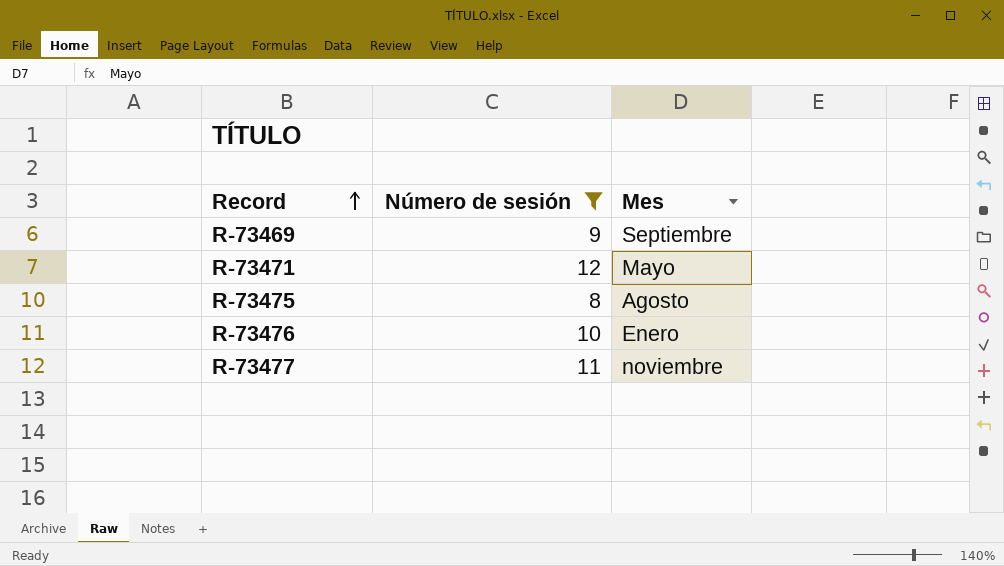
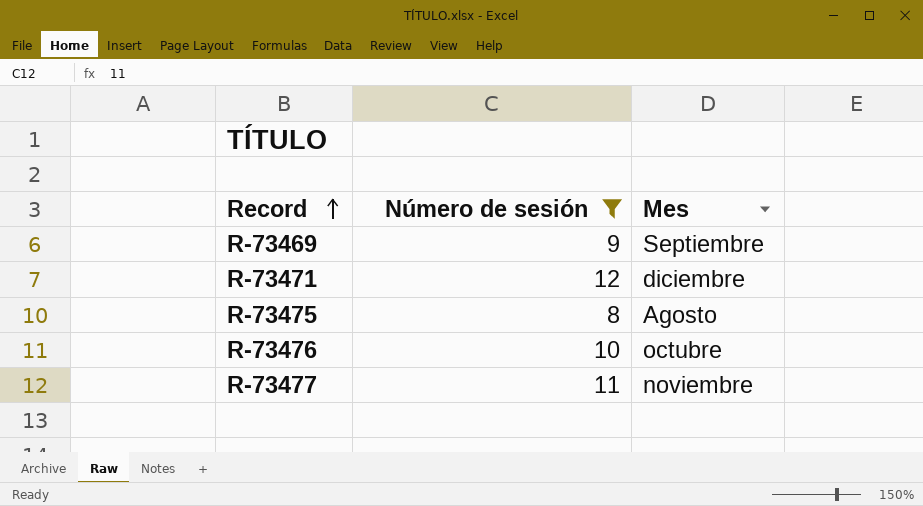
R-73471 | Mes: Mayo -> diciembre
R-73476 | Mes: Enero -> octubre

